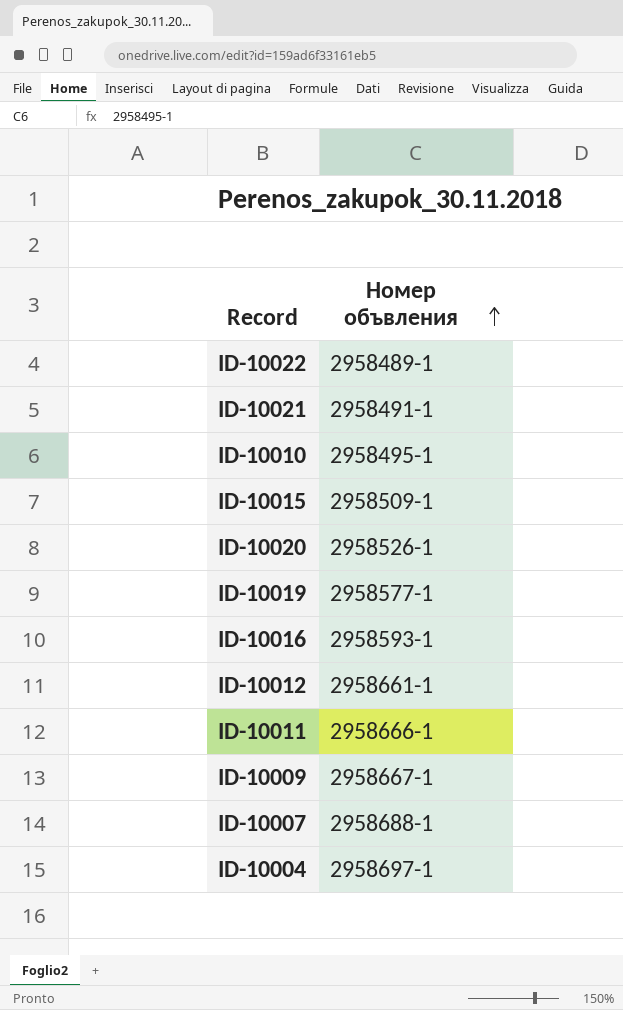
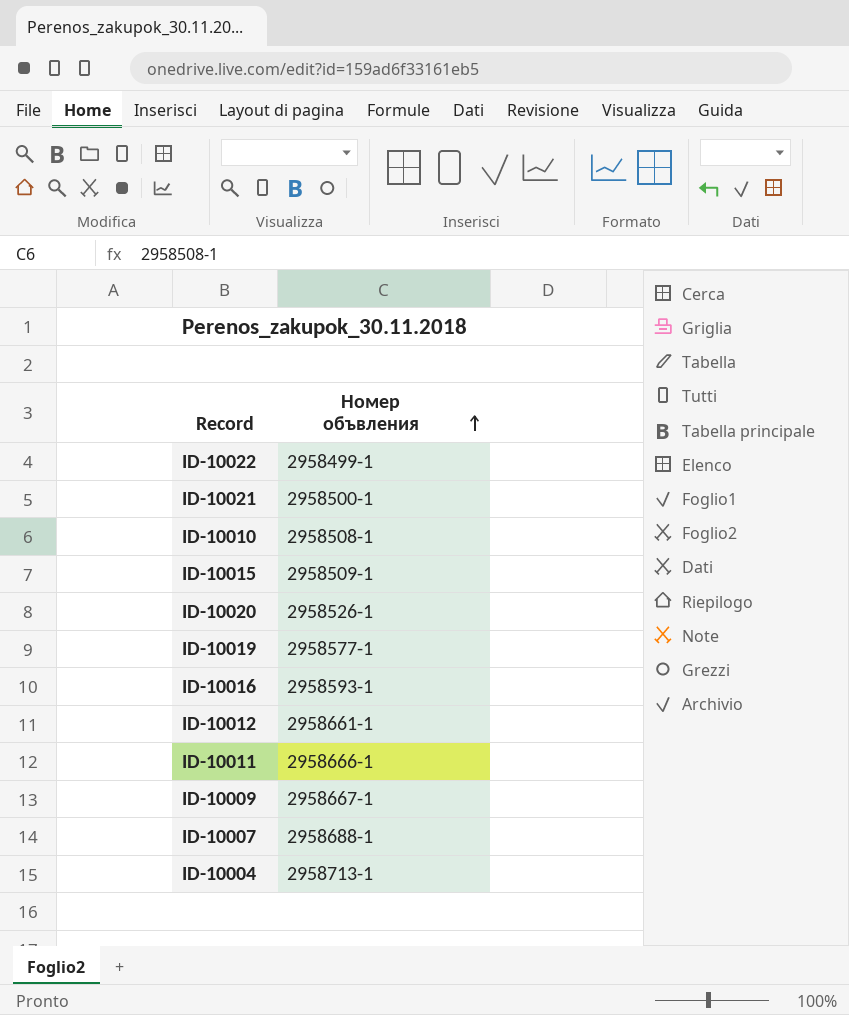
ID-10022 | Номер объвления: 2958489-1 -> 2958499-1
ID-10021 | Номер объвления: 2958491-1 -> 2958500-1
ID-10010 | Номер объвления: 2958495-1 -> 2958508-1
ID-10004 | Номер объвления: 2958697-1 -> 2958713-1

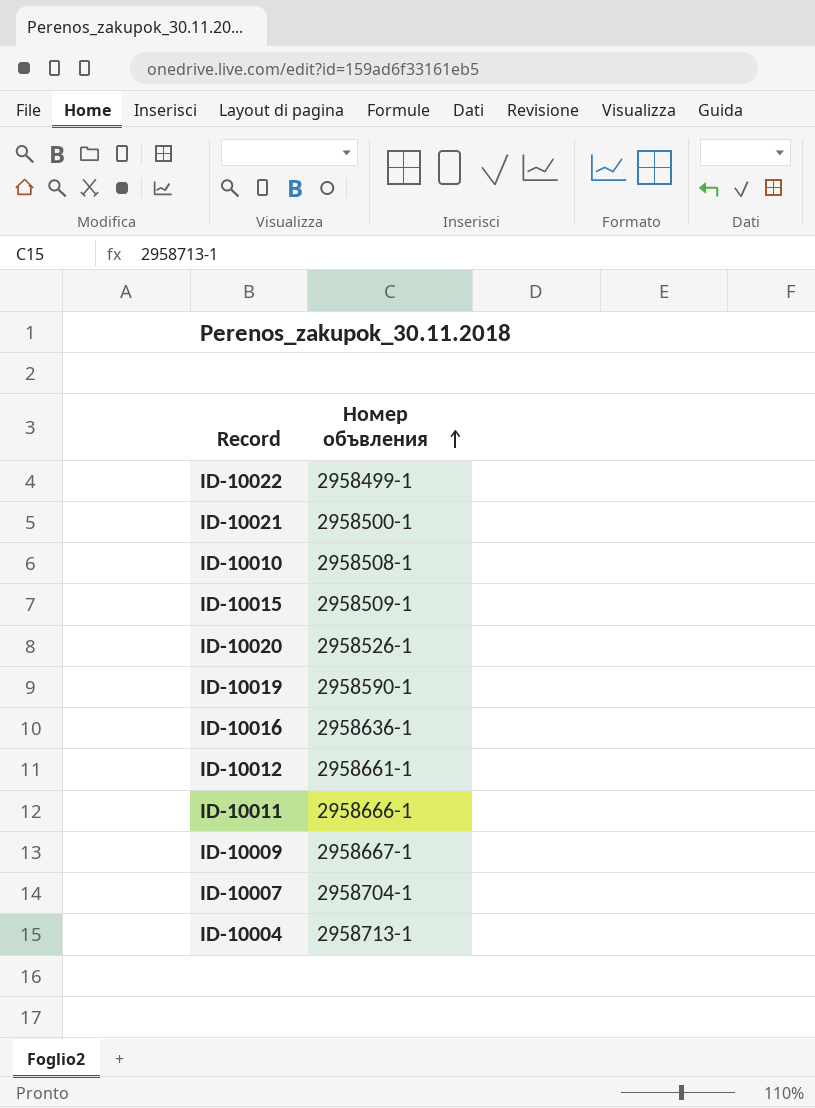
ID-10019 | Номер объвления: 2958577-1 -> 2958590-1
ID-10016 | Номер объвления: 2958593-1 -> 2958636-1
ID-10007 | Номер объвления: 2958688-1 -> 2958704-1

